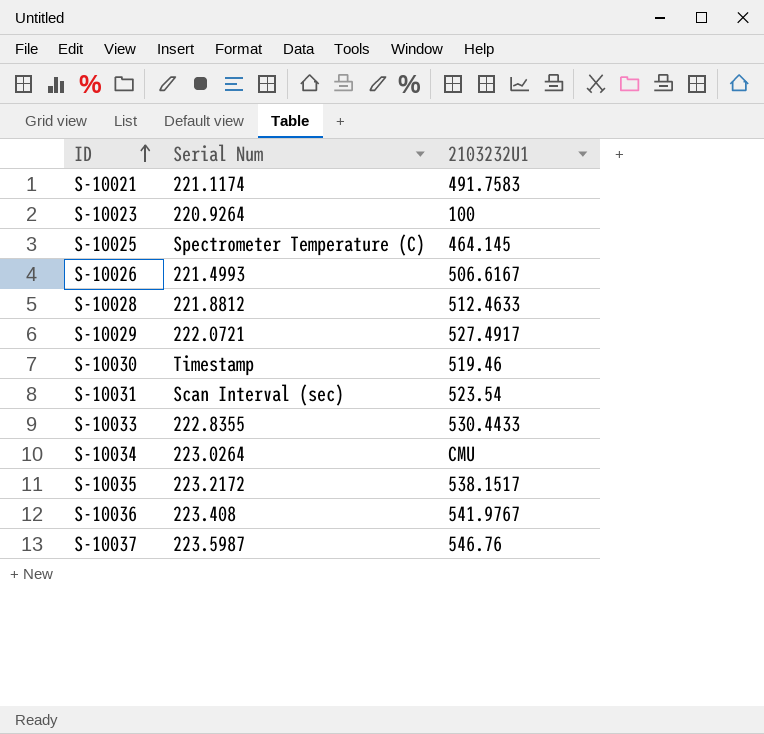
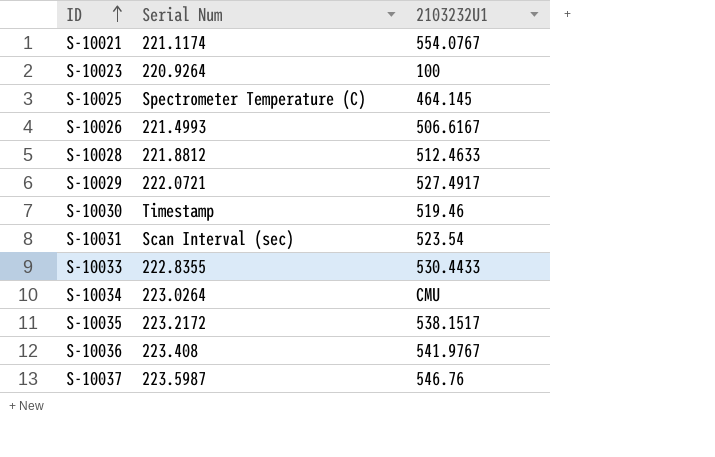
S-10021 | 2103232U1: 491.7583 -> 554.0767

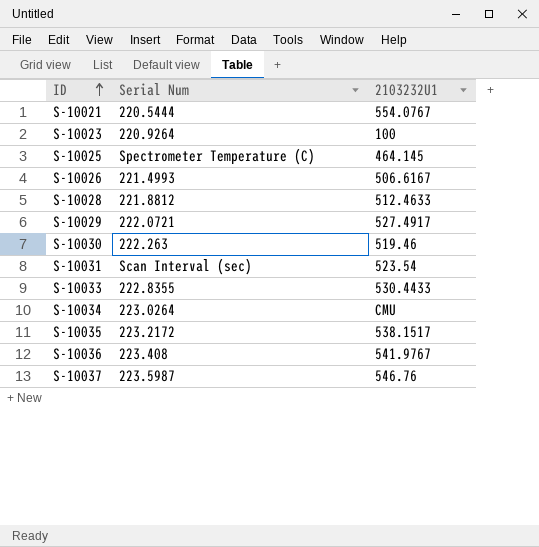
S-10021 | Serial Num: 221.1174 -> 220.5444
S-10030 | Serial Num: Timestamp -> 222.263

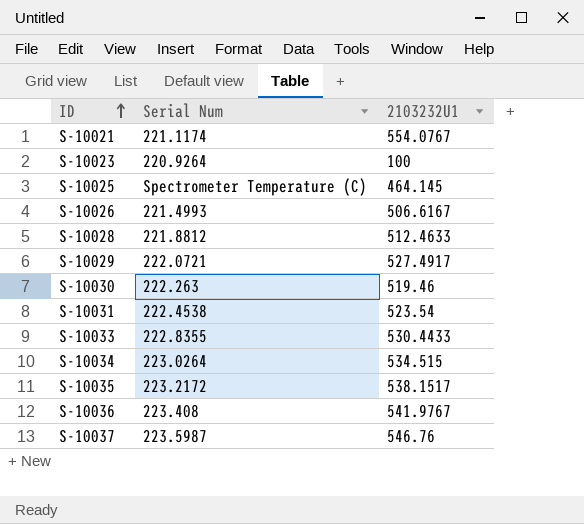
S-10021 | Serial Num: 220.5444 -> 221.1174
S-10031 | Serial Num: Scan Interval (sec) -> 222.4538
S-10034 | 2103232U1: CMU -> 534.515

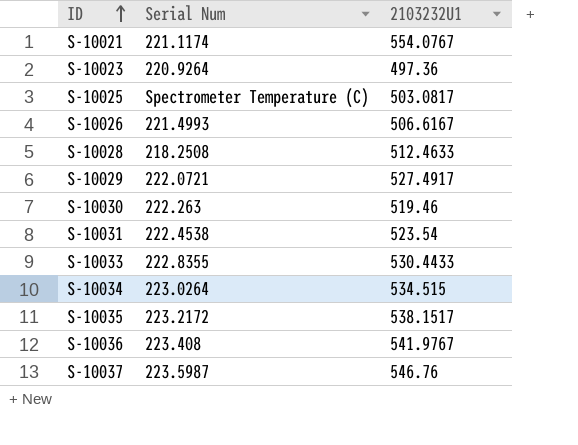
S-10023 | 2103232U1: 100 -> 497.36
S-10025 | 2103232U1: 464.145 -> 503.0817
S-10028 | Serial Num: 221.8812 -> 218.2508

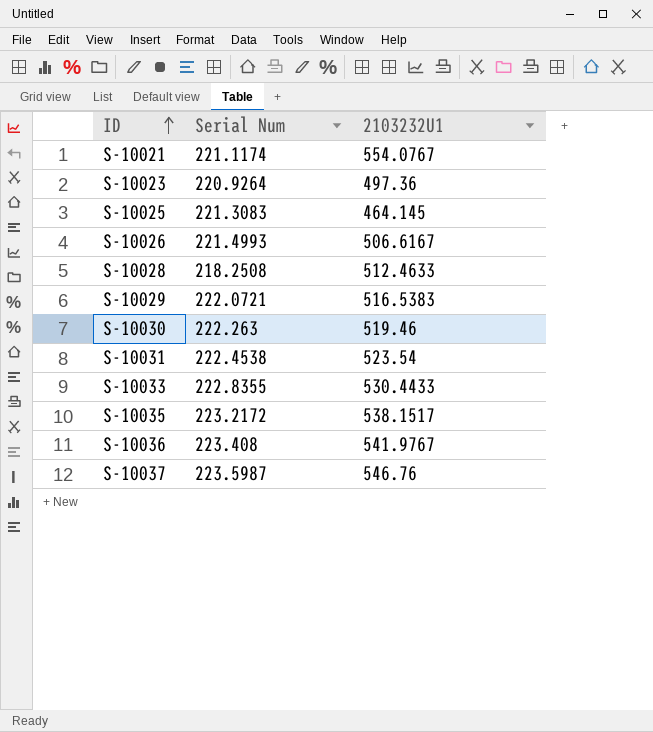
row S-10034: 223.0264 | 534.515 -> none
S-10025 | Serial Num: Spectrometer Temperature (C) -> 221.3083
S-10025 | 2103232U1: 503.0817 -> 464.145
S-10029 | 2103232U1: 527.4917 -> 516.5383

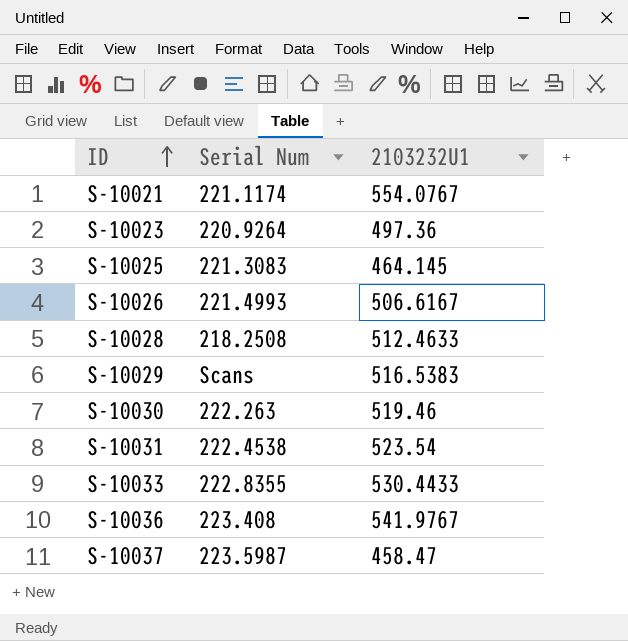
row S-10035: 223.2172 | 538.1517 -> none
S-10029 | Serial Num: 222.0721 -> Scans
S-10037 | 2103232U1: 546.76 -> 458.47

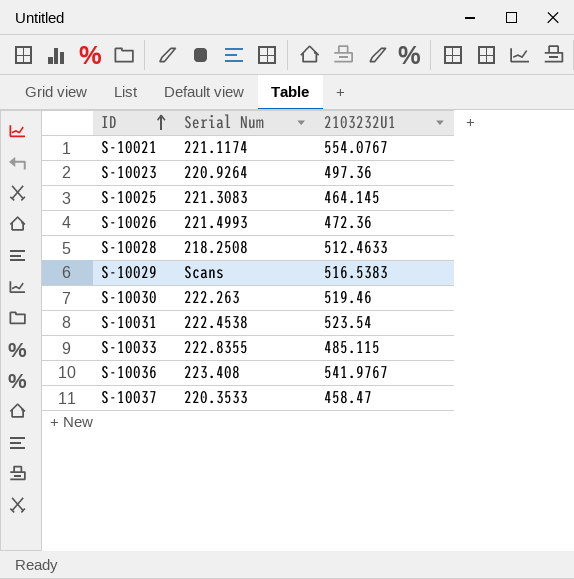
S-10026 | 2103232U1: 506.6167 -> 472.36
S-10033 | 2103232U1: 530.4433 -> 485.115
S-10037 | Serial Num: 223.5987 -> 220.3533

